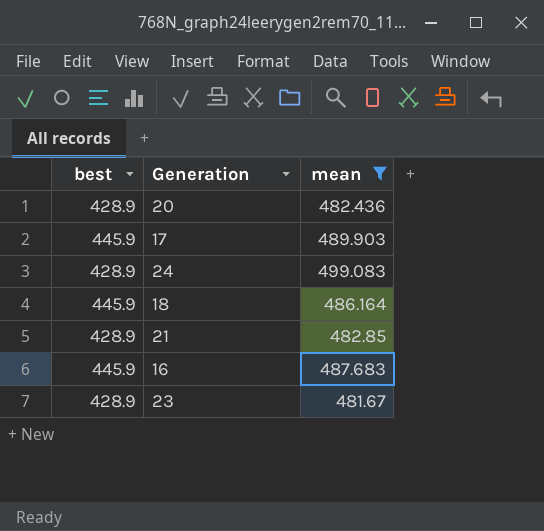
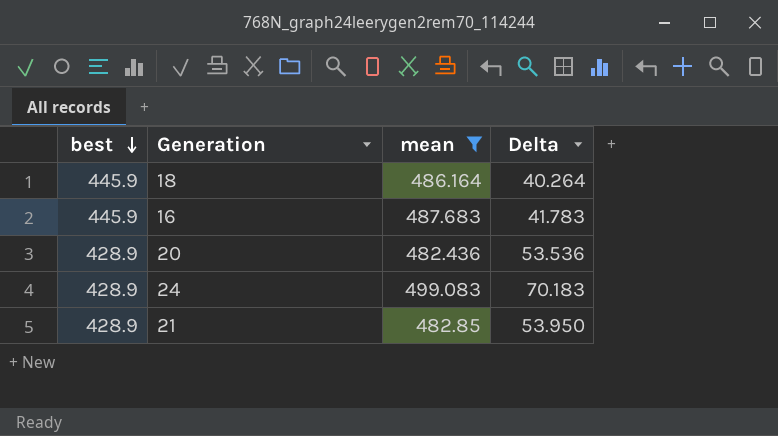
row order: none -> best descending
column Delta | formula: none -> [mean] - [best]
row 17: 445.9 | 489.903 -> none
row 23: 428.9 | 481.67 -> none

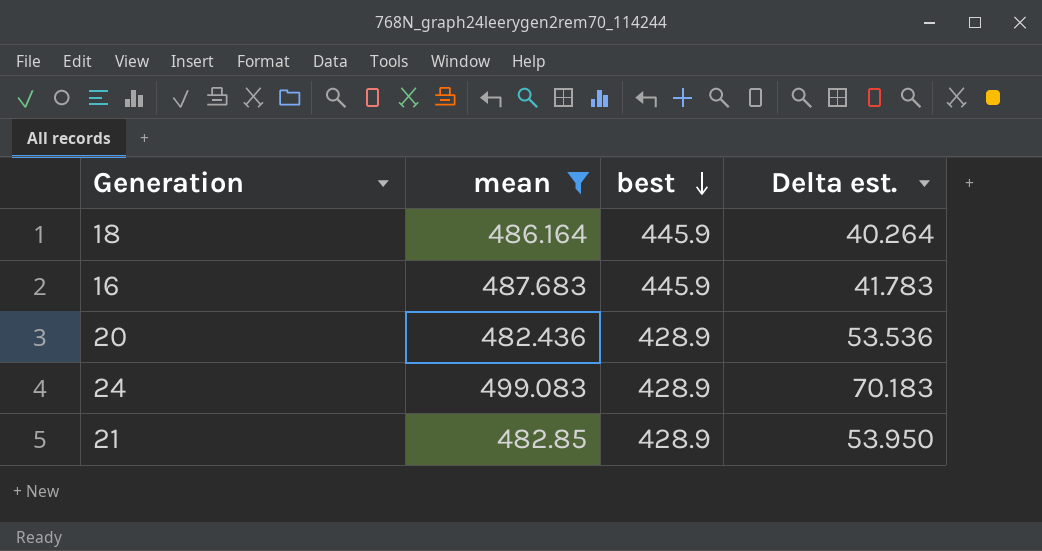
column best | position: 1 -> 3
column name: Delta -> Delta est.

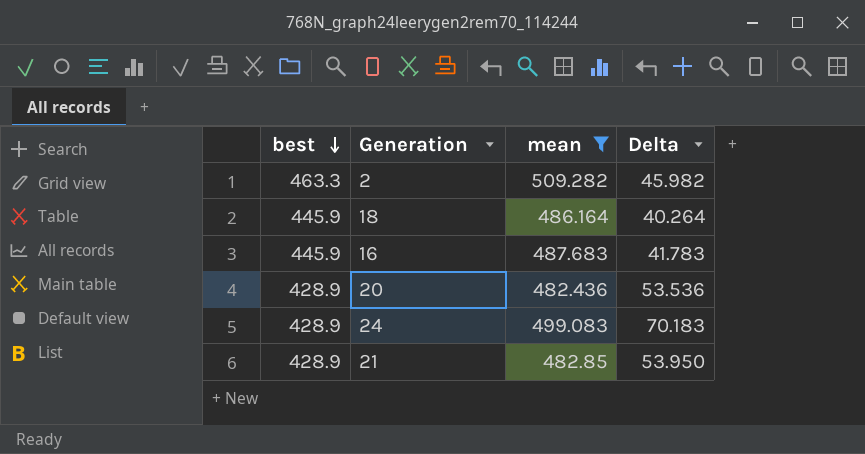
column best | position: 3 -> 1
column name: Delta est. -> Delta
row 2: none -> 463.3 | 509.282 | 45.982

